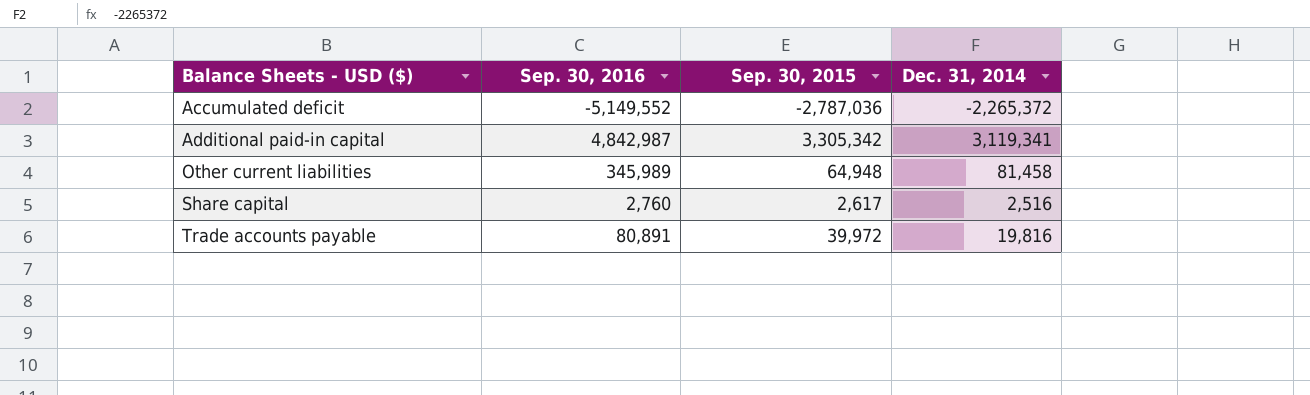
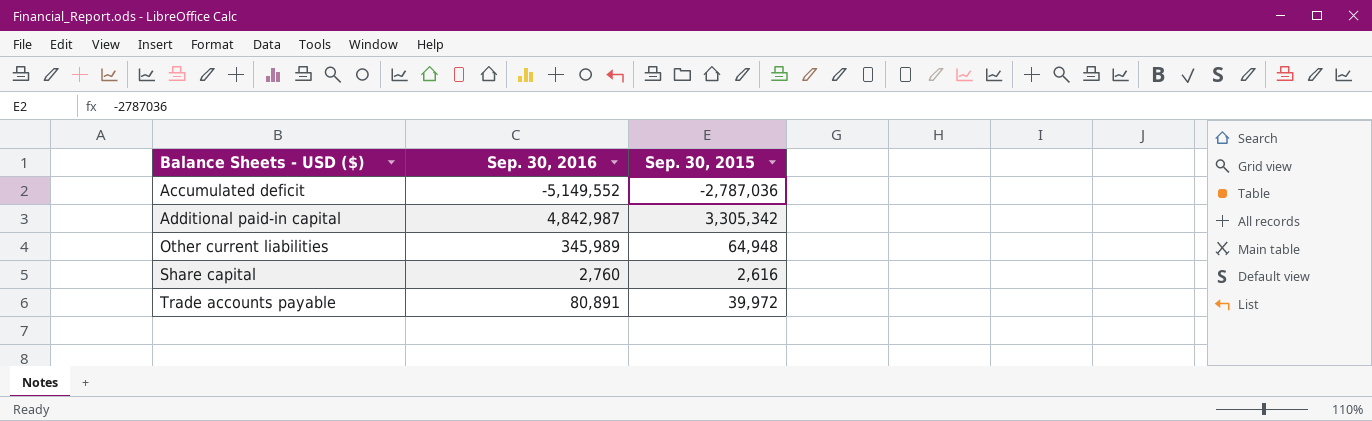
column Dec. 31, 2014 | position: 4 -> none
Share capital | Sep. 30, 2015: 2,617 -> 2,616

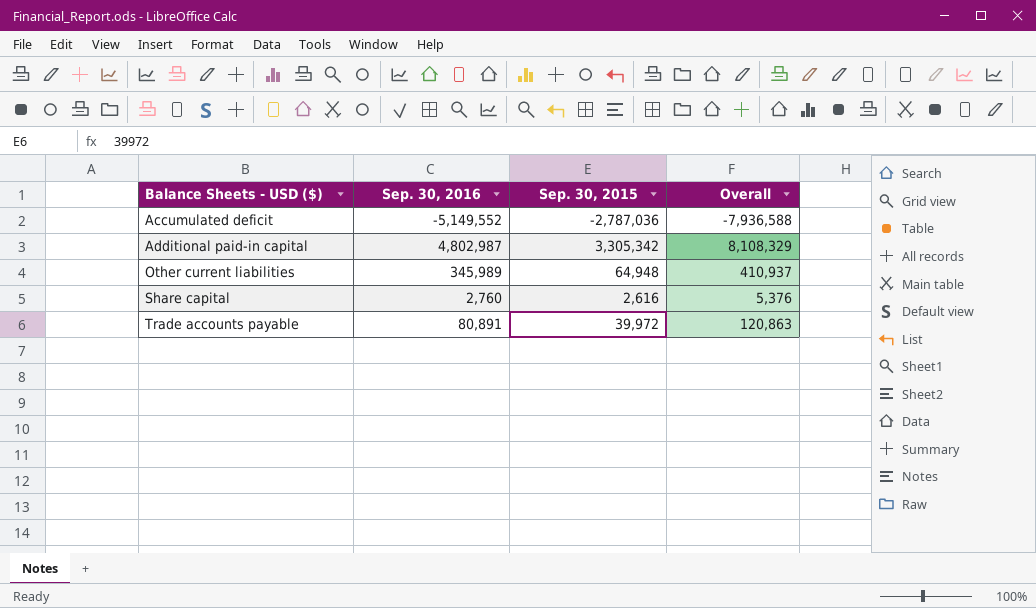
column Overall | formula: none -> [Sep. 30, 2016] + [Sep. 30, 2015]
Additional paid-in capital | Sep. 30, 2016: 4,842,987 -> 4,802,987

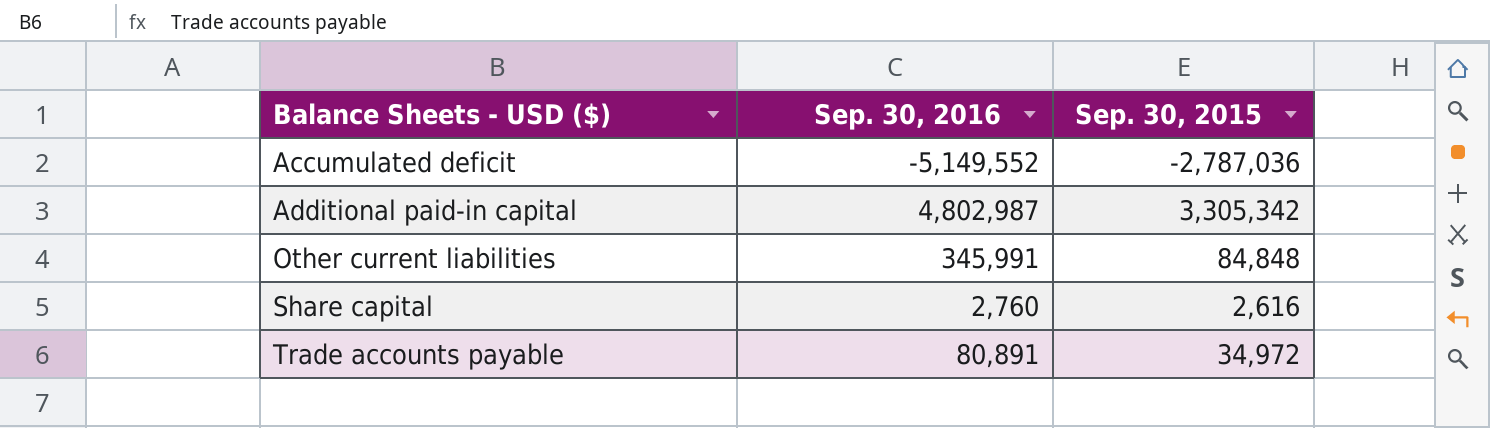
column Overall | formula: [Sep. 30, 2016] + [Sep. 30, 2015] -> none
Other current liabilities | Sep. 30, 2016: 345,989 -> 345,991
Other current liabilities | Sep. 30, 2015: 64,948 -> 84,848
Trade accounts payable | Sep. 30, 2015: 39,972 -> 34,972

